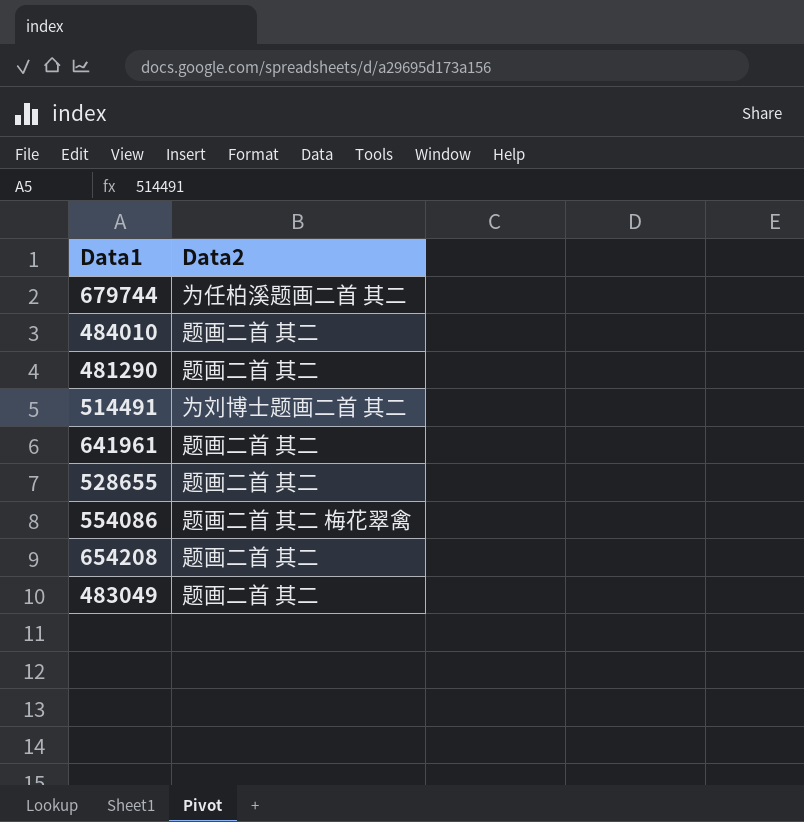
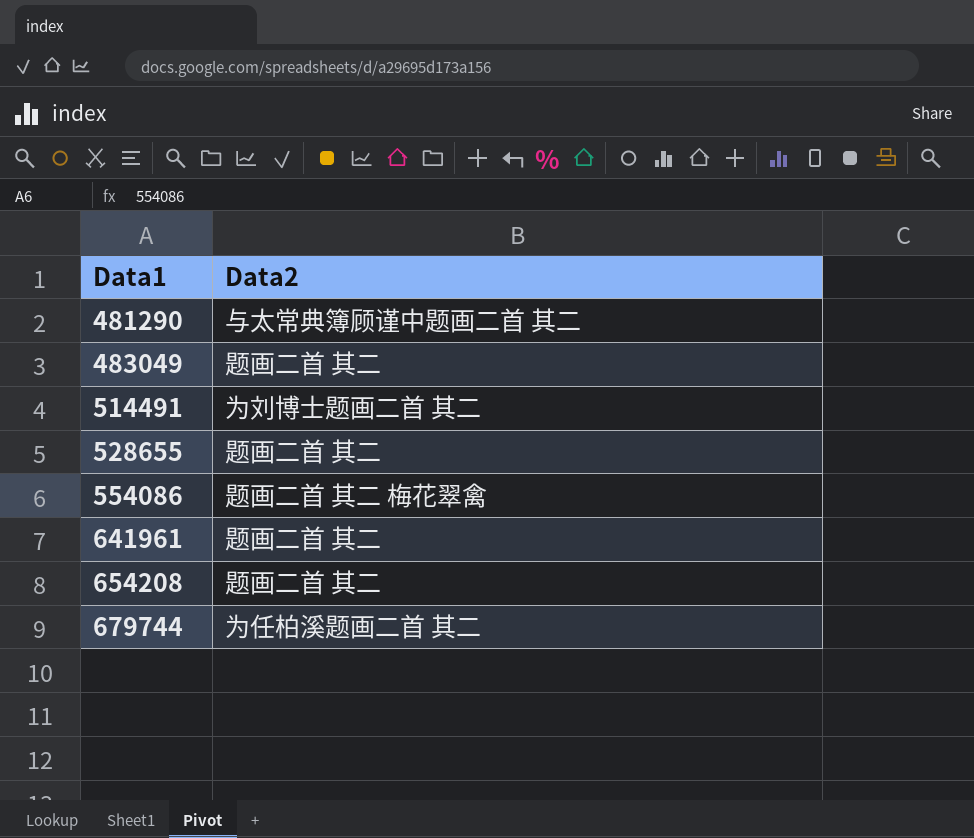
row order: none -> Data1 ascending
row 484010: 题画二首 其二 -> none
481290 | Data2: 题画二首 其二 -> 与太常典簿顾谨中题画二首 其二

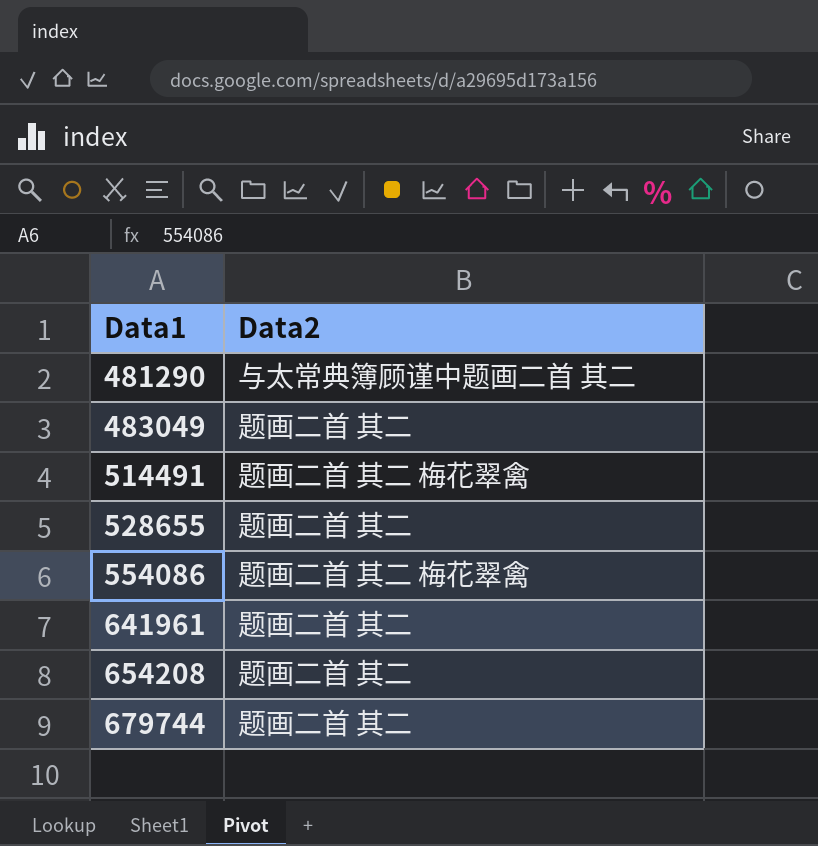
514491 | Data2: 为刘博士题画二首 其二 -> 题画二首 其二 梅花翠禽
679744 | Data2: 为任柏溪题画二首 其二 -> 题画二首 其二

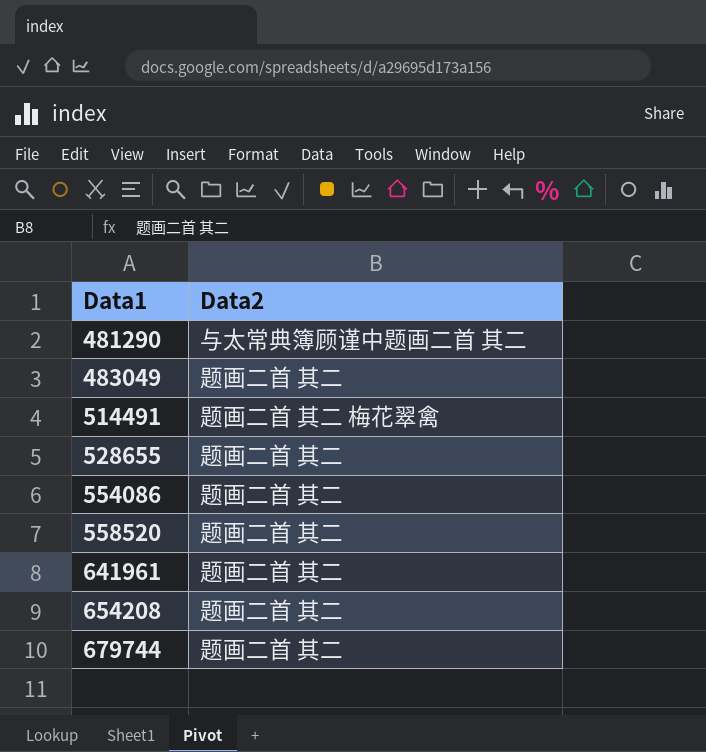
554086 | Data2: 题画二首 其二 梅花翠禽 -> 题画二首 其二
row 558520: none -> 题画二首 其二

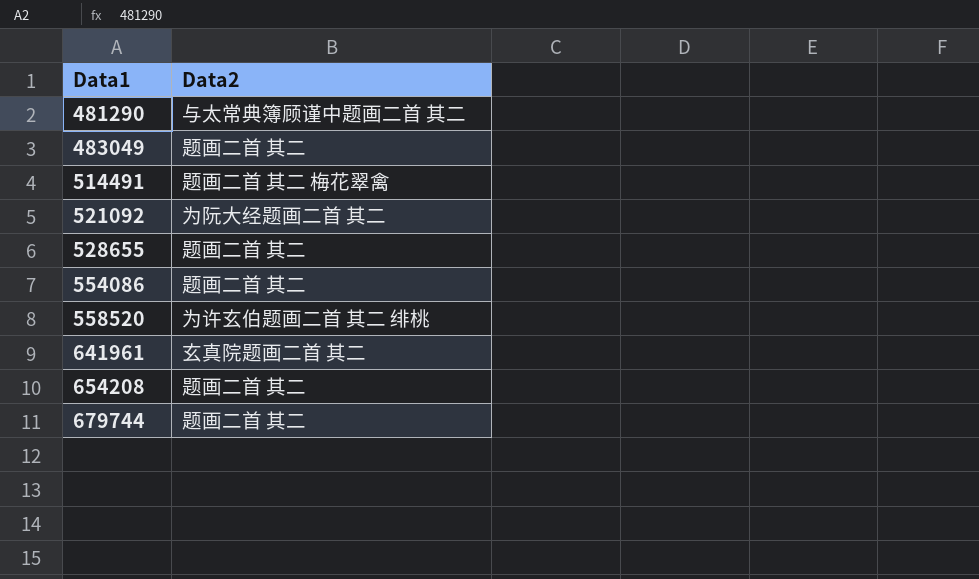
row 521092: none -> 为阮大经题画二首 其二
558520 | Data2: 题画二首 其二 -> 为许玄伯题画二首 其二 绯桃
641961 | Data2: 题画二首 其二 -> 玄真院题画二首 其二

